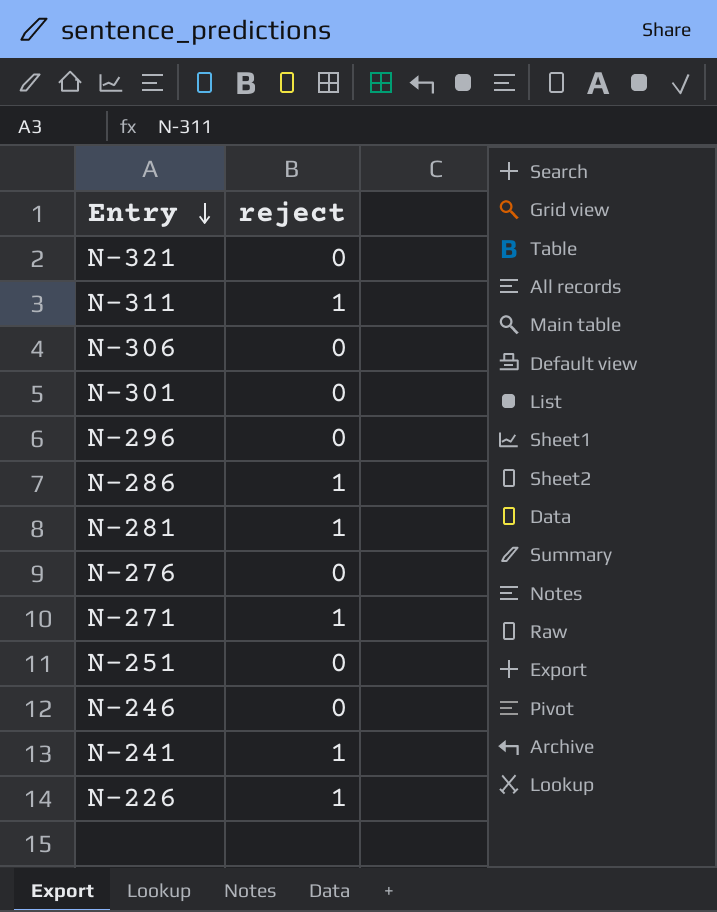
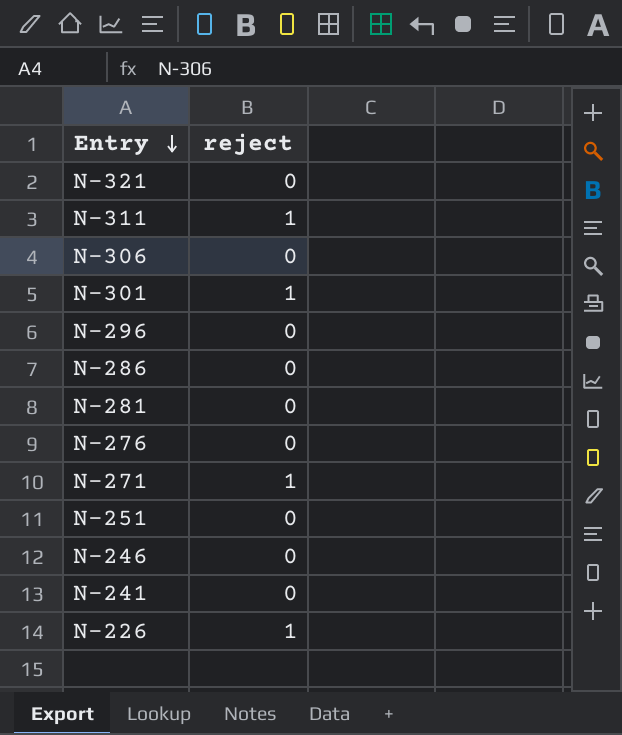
N-301 | reject: 0 -> 1
N-286 | reject: 1 -> 0
N-281 | reject: 1 -> 0
N-241 | reject: 1 -> 0

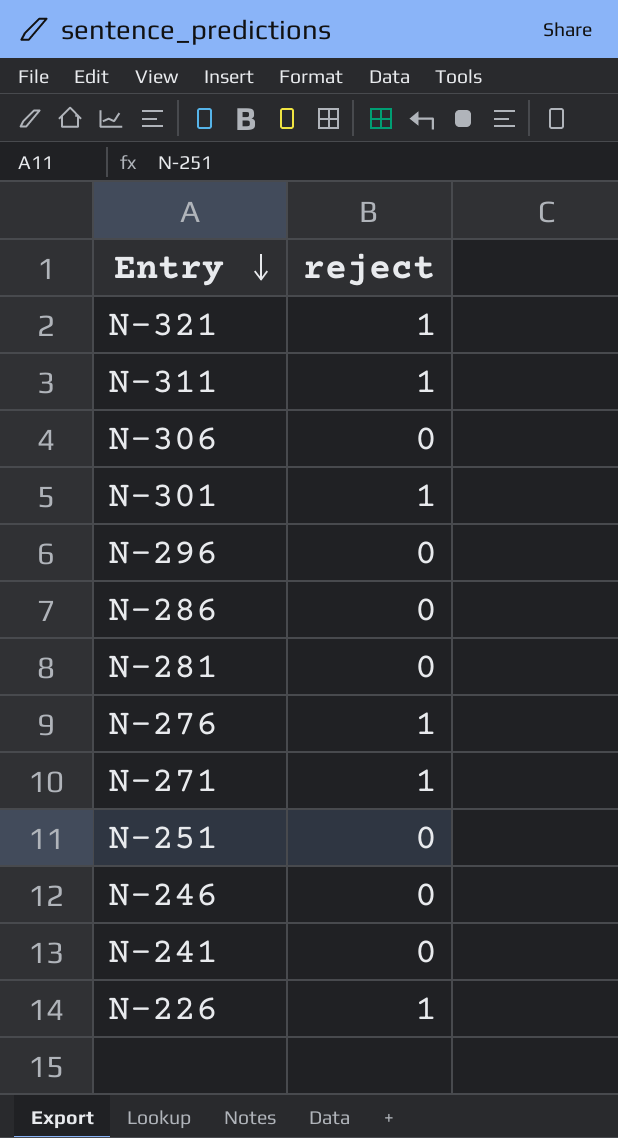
N-321 | reject: 0 -> 1
N-276 | reject: 0 -> 1

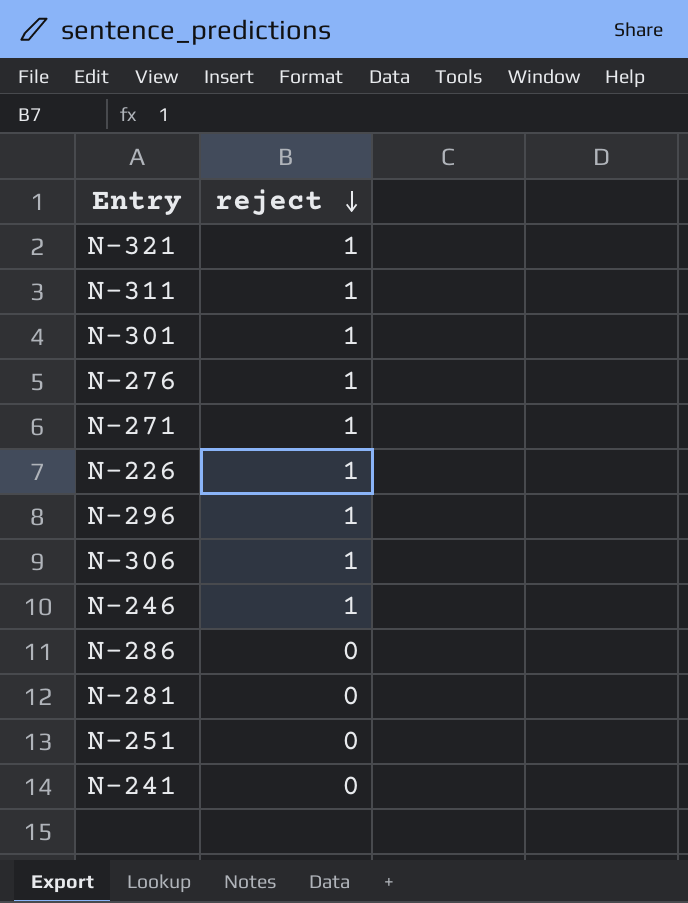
row order: Entry descending -> reject descending
N-296 | reject: 0 -> 1
N-306 | reject: 0 -> 1
N-246 | reject: 0 -> 1

